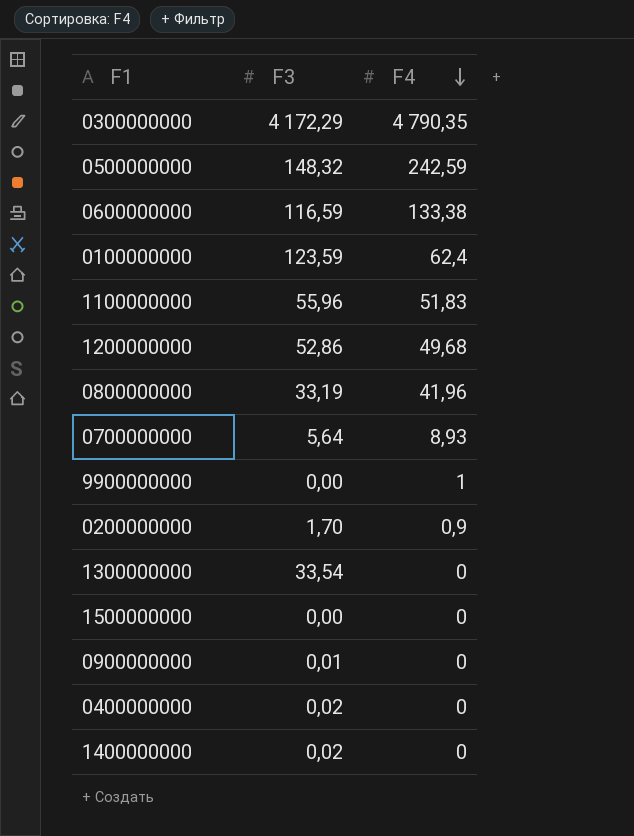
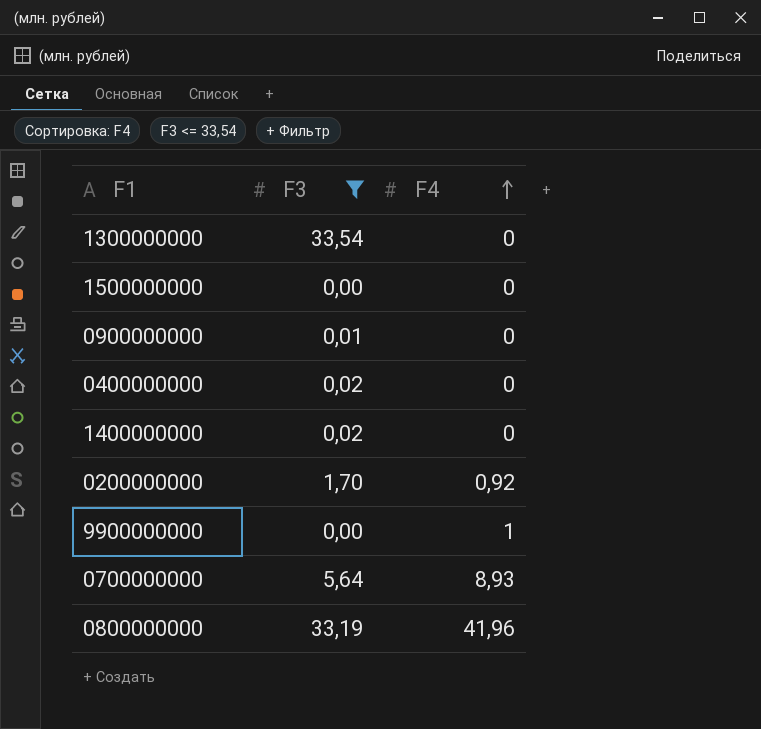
filter: none -> F3 <= 33,54
row order: F4 descending -> F4 ascending
0200000000 | F4: 0,9 -> 0,92

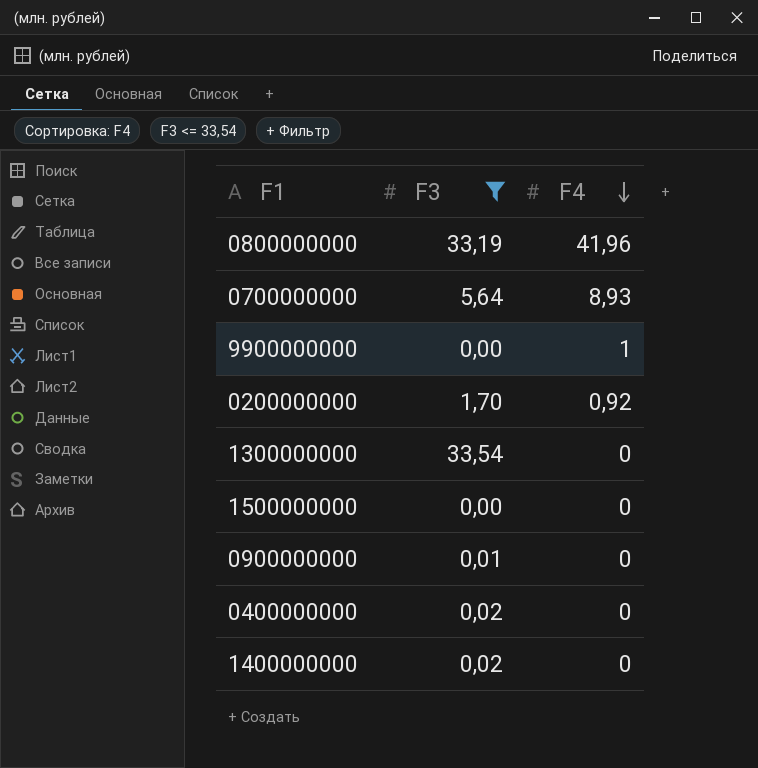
row order: F4 ascending -> F4 descending

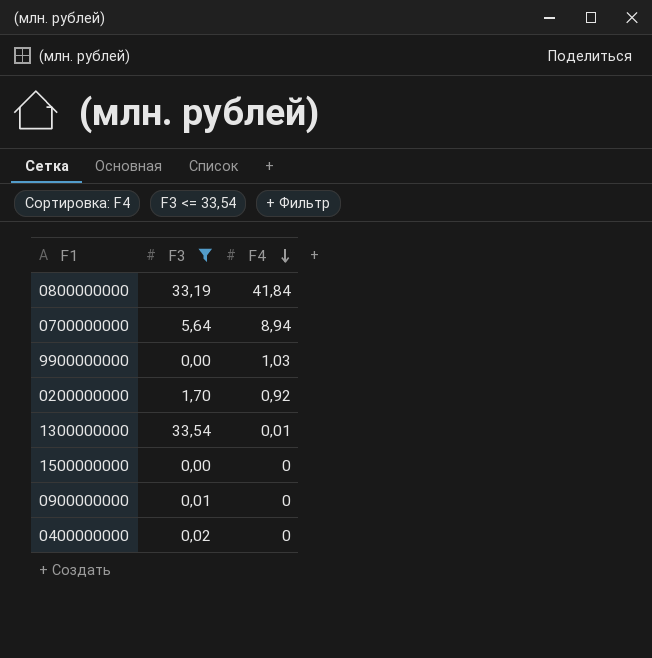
row 1400000000: 0,02 | 0 -> none
0800000000 | F4: 41,96 -> 41,84
0700000000 | F4: 8,93 -> 8,94
9900000000 | F4: 1 -> 1,03
1300000000 | F4: 0 -> 0,01

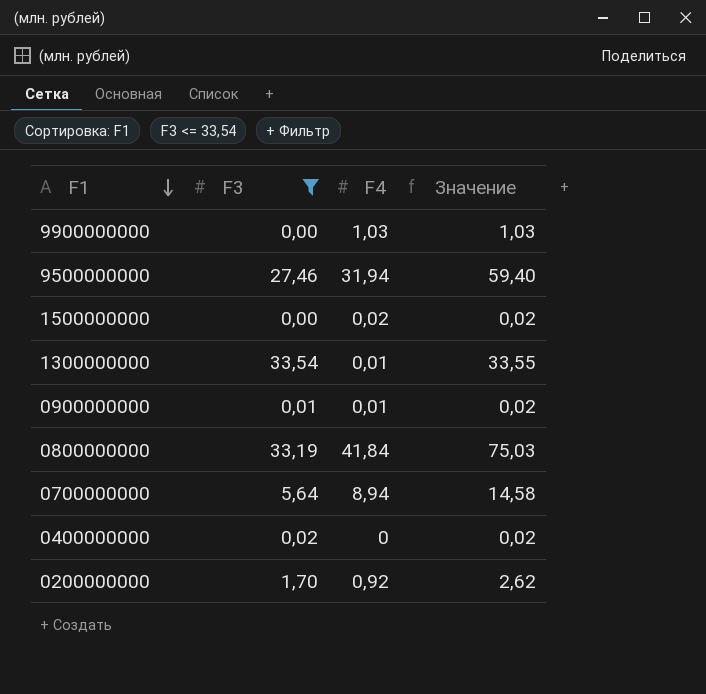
row order: F4 descending -> F1 descending
column Значение | formula: none -> [F3] + [F4]
row 9500000000: none -> 27,46 | 31,94 | 59,40
1500000000 | F4: 0 -> 0,02
0900000000 | F4: 0 -> 0,01

